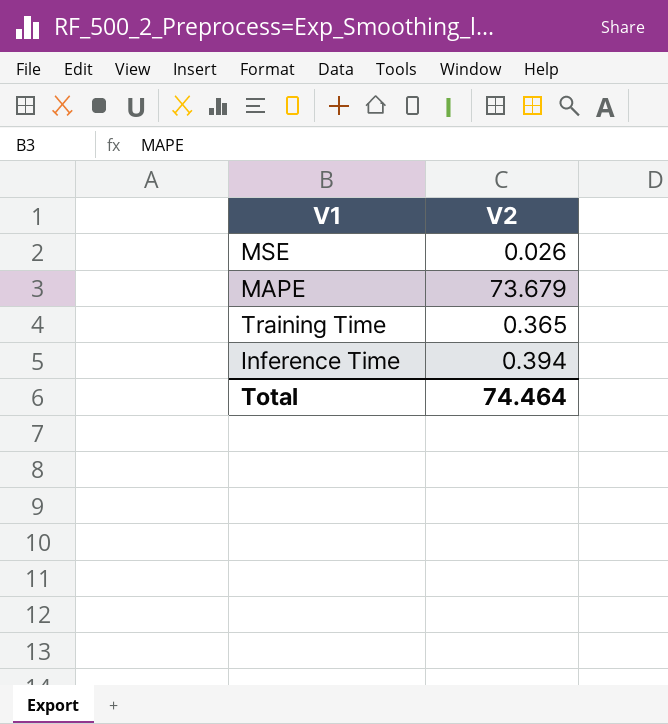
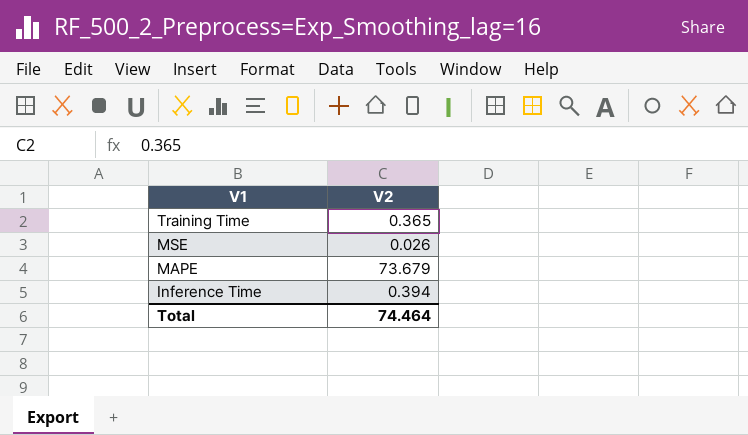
row order: none -> V1 descending

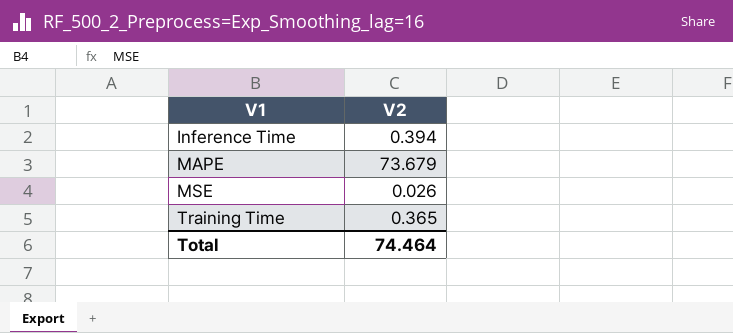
row order: V1 descending -> V1 ascending

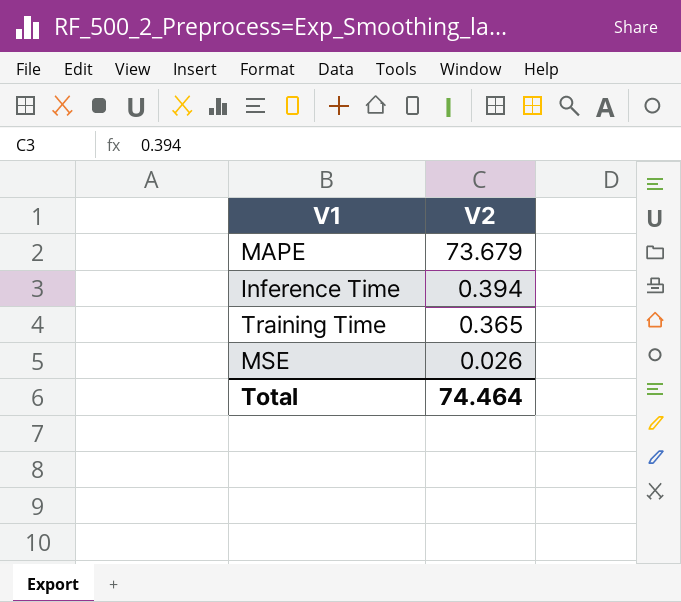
row order: V1 ascending -> V2 descending

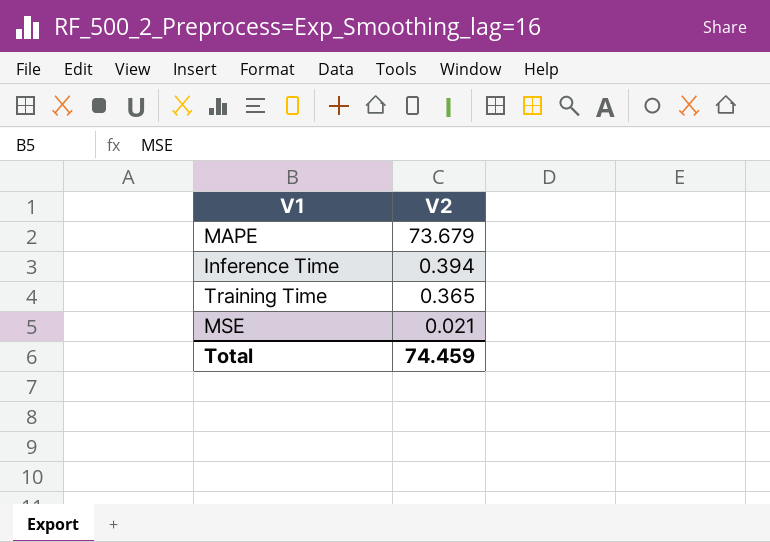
MSE | V2: 0.026 -> 0.021
Total | V2: 74.464 -> 74.459

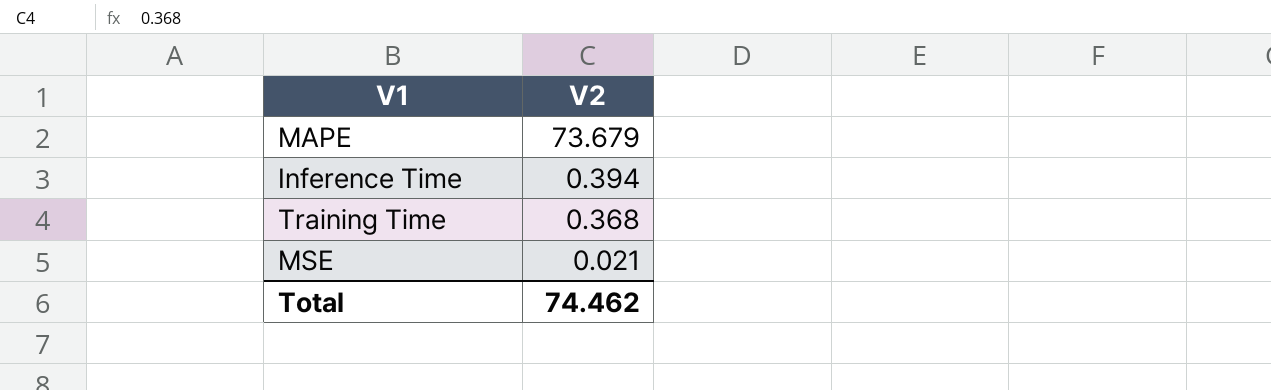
Training Time | V2: 0.365 -> 0.368
Total | V2: 74.459 -> 74.462

